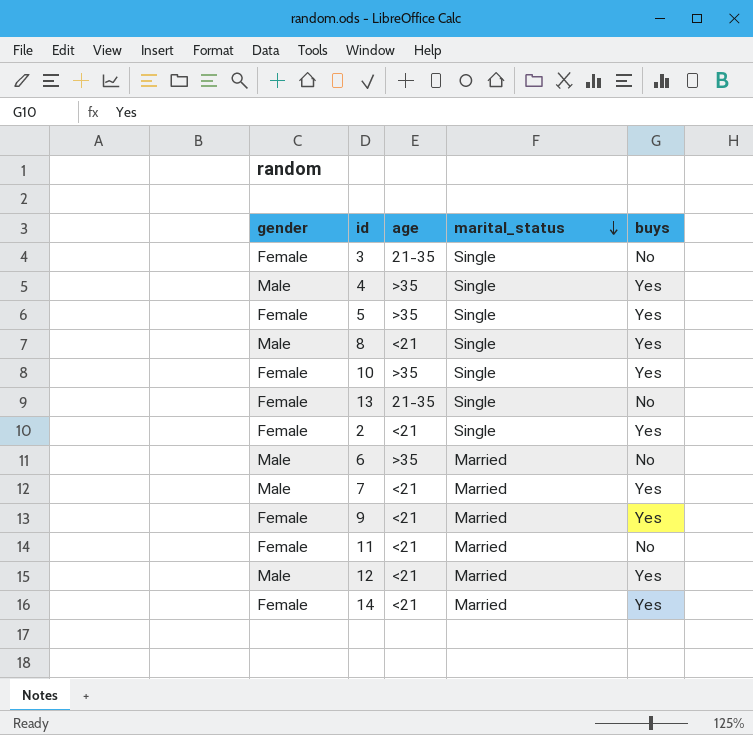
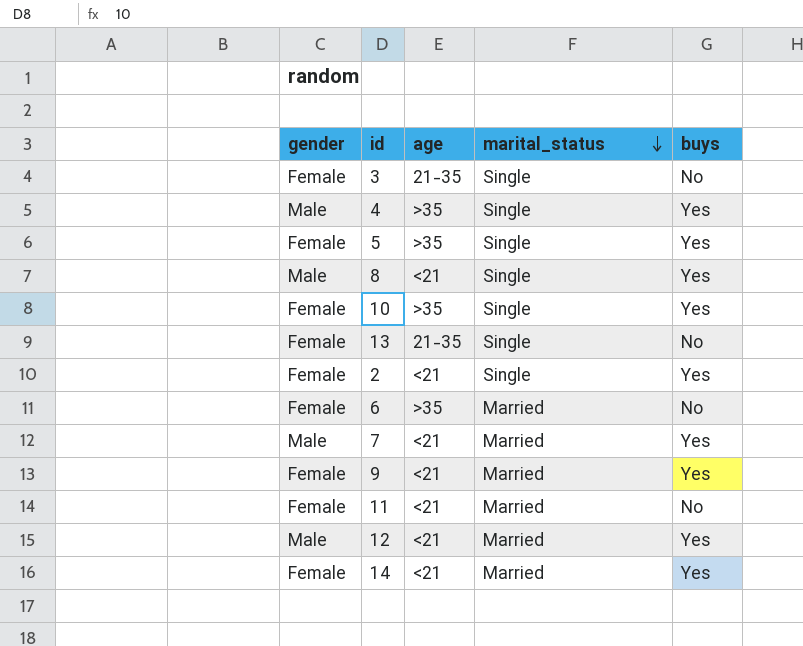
6 | gender: Male -> Female

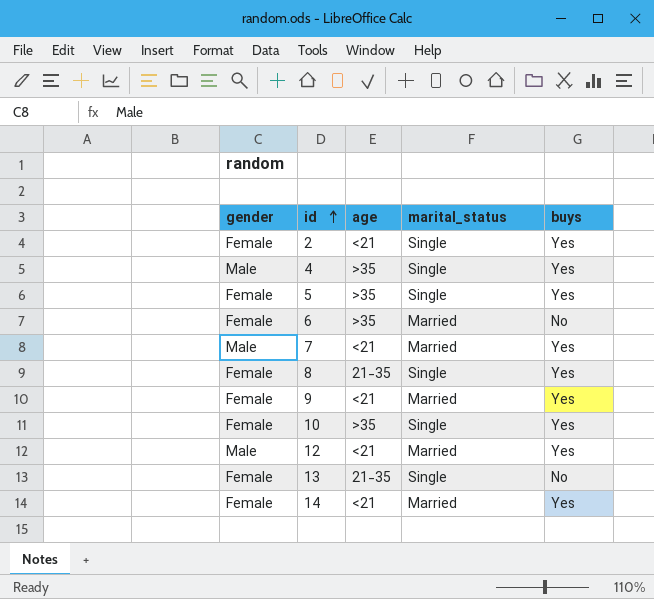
row order: marital_status descending -> id ascending
row 3: Female | 21-35 | Single | No -> none
row 11: Female | <21 | Married | No -> none
8 | gender: Male -> Female
8 | age: <21 -> 21-35

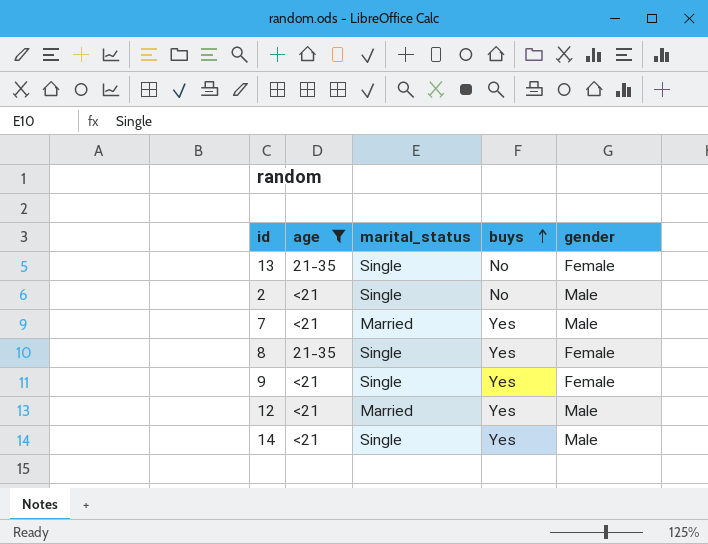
filter: none -> age != >35
row order: id ascending -> buys ascending
column gender | position: 1 -> 5
2 | buys: Yes -> No
2 | gender: Female -> Male
9 | marital_status: Married -> Single
14 | marital_status: Married -> Single
14 | gender: Female -> Male

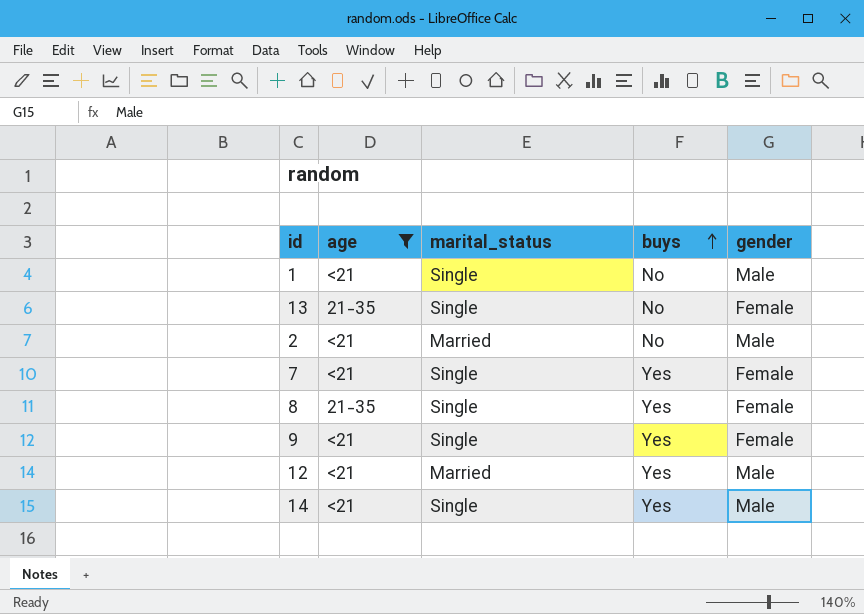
row 1: none -> <21 | Single | No | Male
2 | marital_status: Single -> Married
7 | marital_status: Married -> Single
7 | gender: Male -> Female

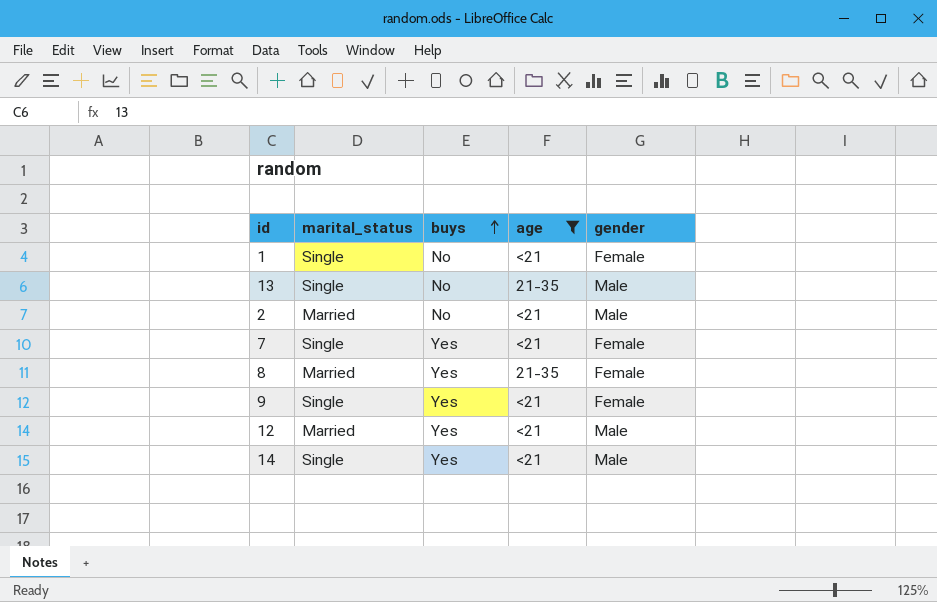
column age | position: 2 -> 4
1 | gender: Male -> Female
13 | gender: Female -> Male
8 | marital_status: Single -> Married

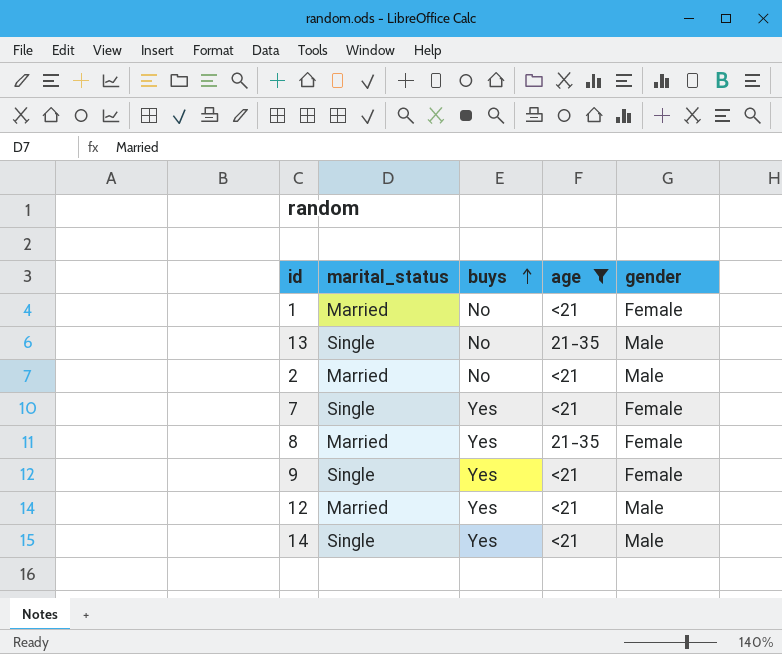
1 | marital_status: Single -> Married

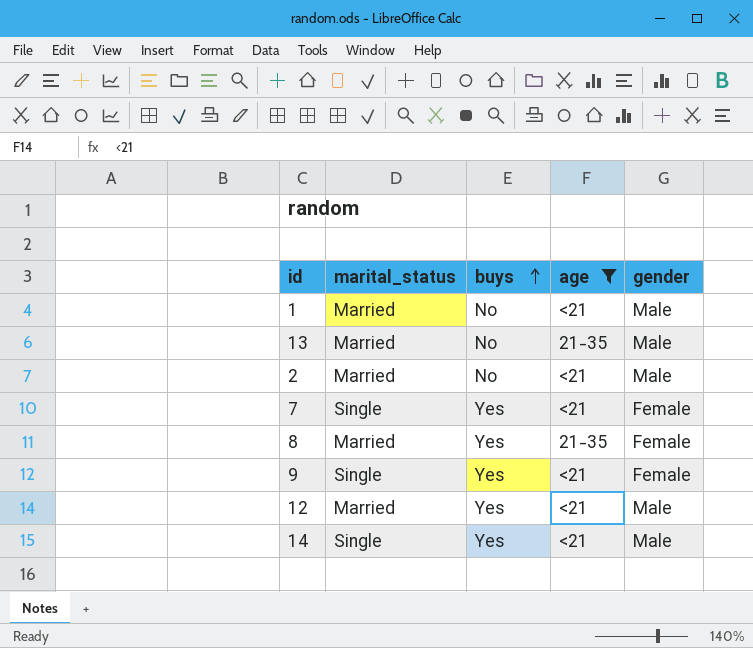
1 | gender: Female -> Male
13 | marital_status: Single -> Married

